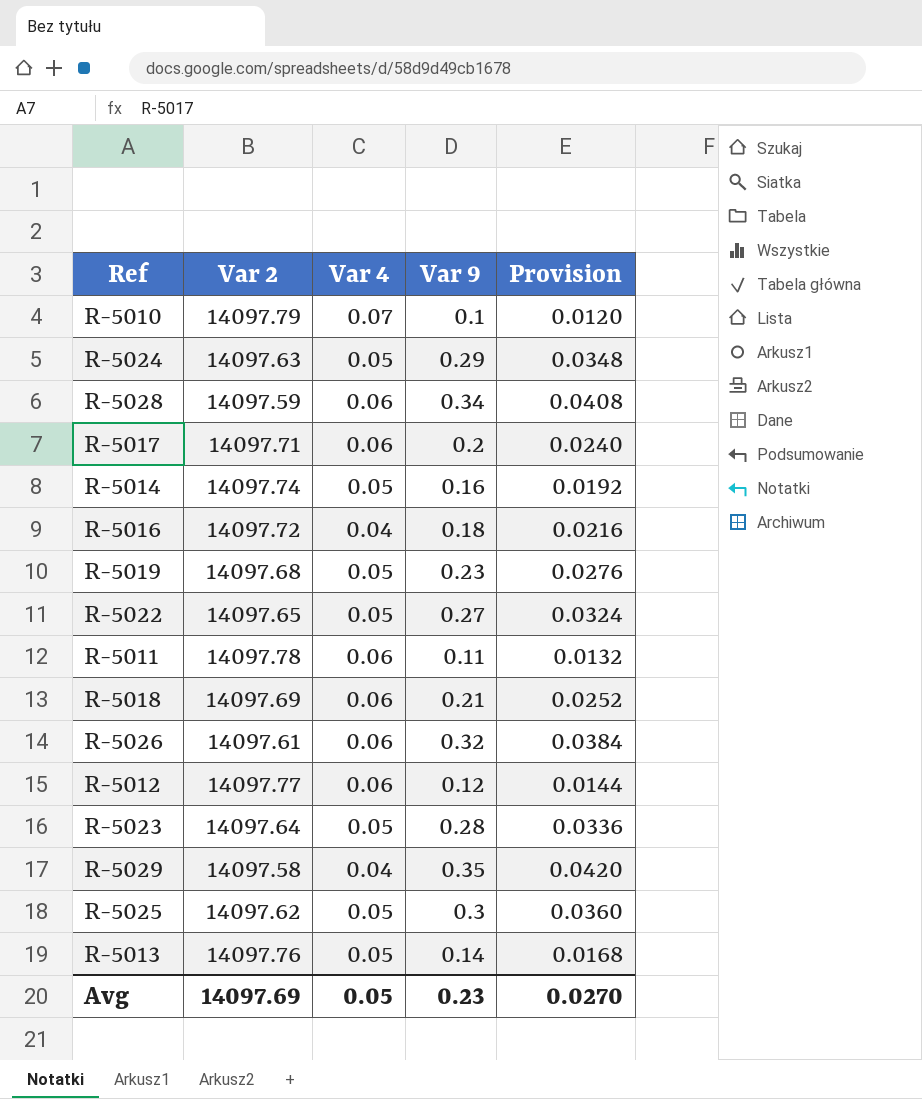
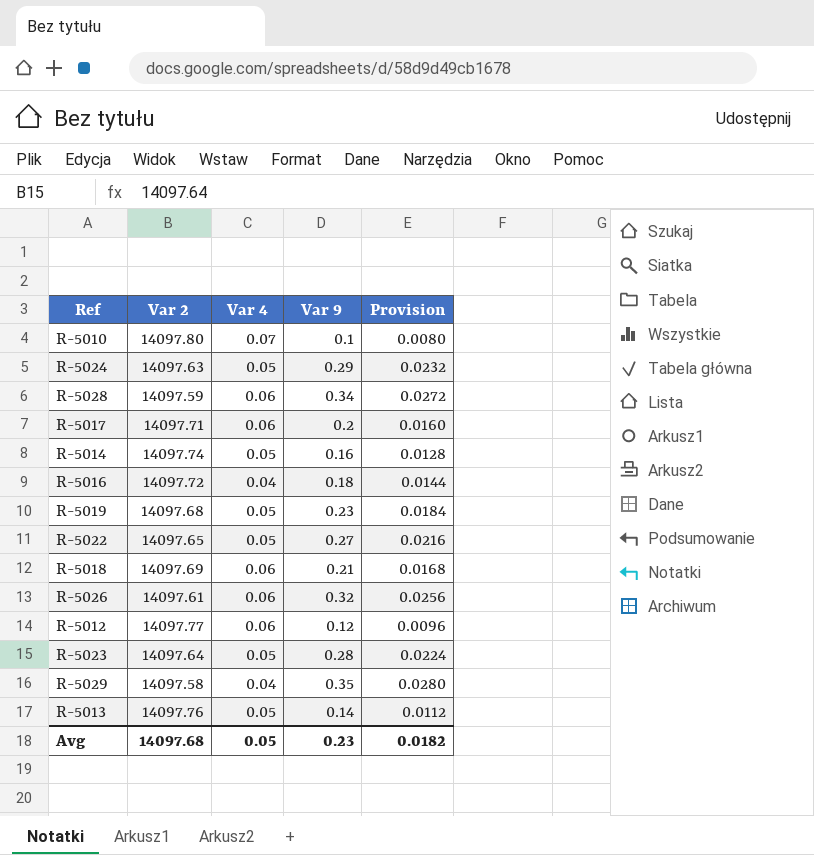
column Provision | formula: [Var 9] * 0.12 -> [Var 9] * 0.08
row R-5011: 14097.78 | 0.06 | 0.11 | 0.0132 -> none
row R-5025: 14097.62 | 0.05 | 0.3 | 0.0360 -> none
R-5010 | Var 2: 14097.79 -> 14097.80
Avg | Var 2: 14097.69 -> 14097.68
Avg | Provision: 0.0270 -> 0.0182

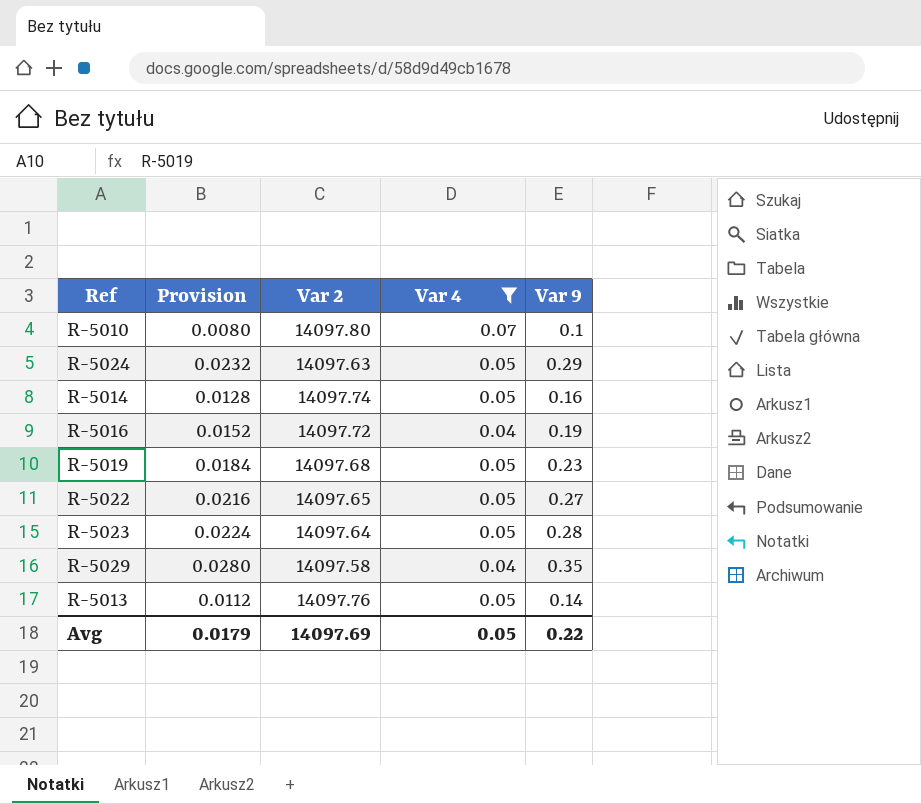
filter: none -> Var 4 != 0.06
column Provision | position: 5 -> 2
R-5016 | Provision: 0.0144 -> 0.0152
R-5016 | Var 9: 0.18 -> 0.19
Avg | Provision: 0.0182 -> 0.0179
Avg | Var 2: 14097.68 -> 14097.69
Avg | Var 9: 0.23 -> 0.22

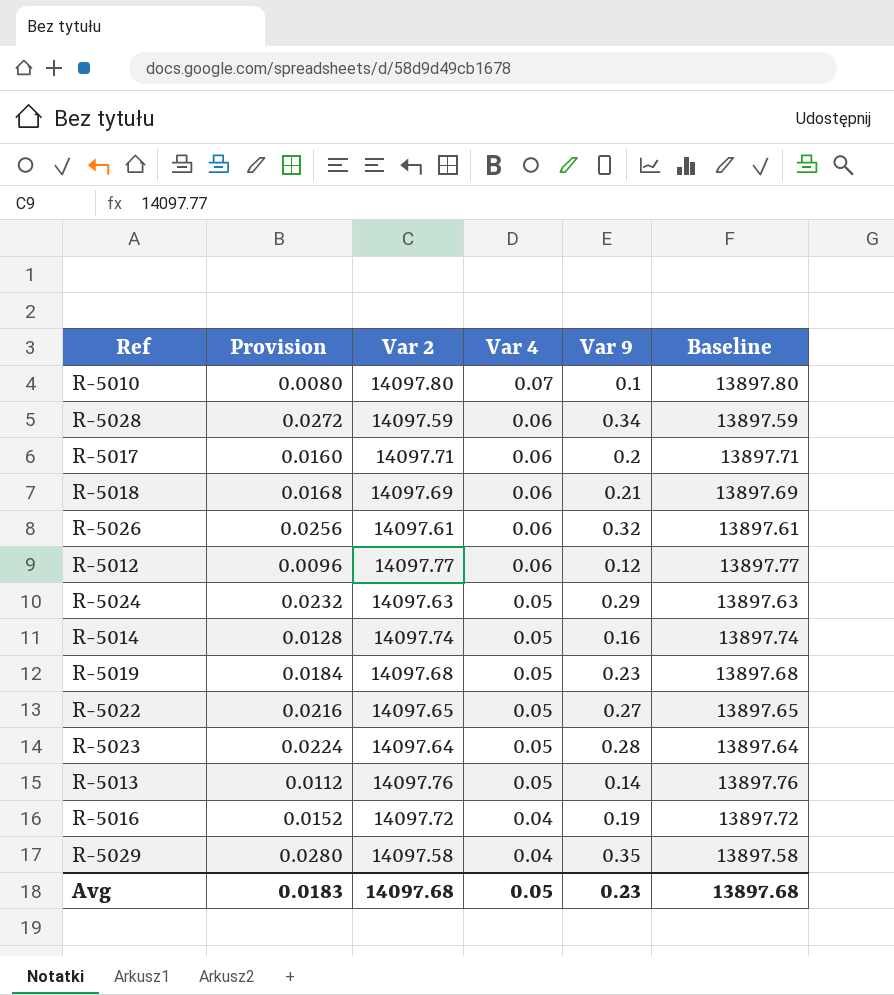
filter: Var 4 != 0.06 -> none
row order: none -> Var 4 descending
column Baseline | formula: none -> [Var 2] - 200
Avg | Provision: 0.0179 -> 0.0183
Avg | Var 2: 14097.69 -> 14097.68
Avg | Var 9: 0.22 -> 0.23

